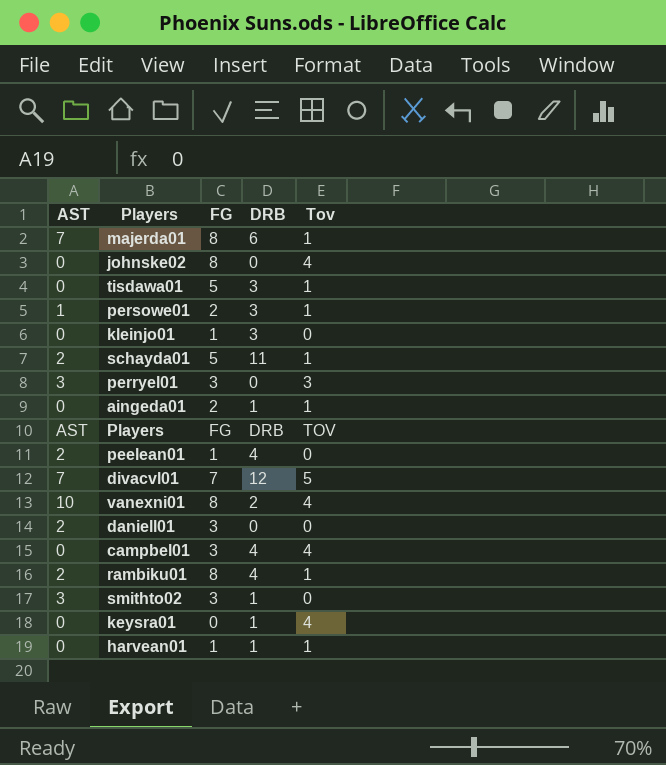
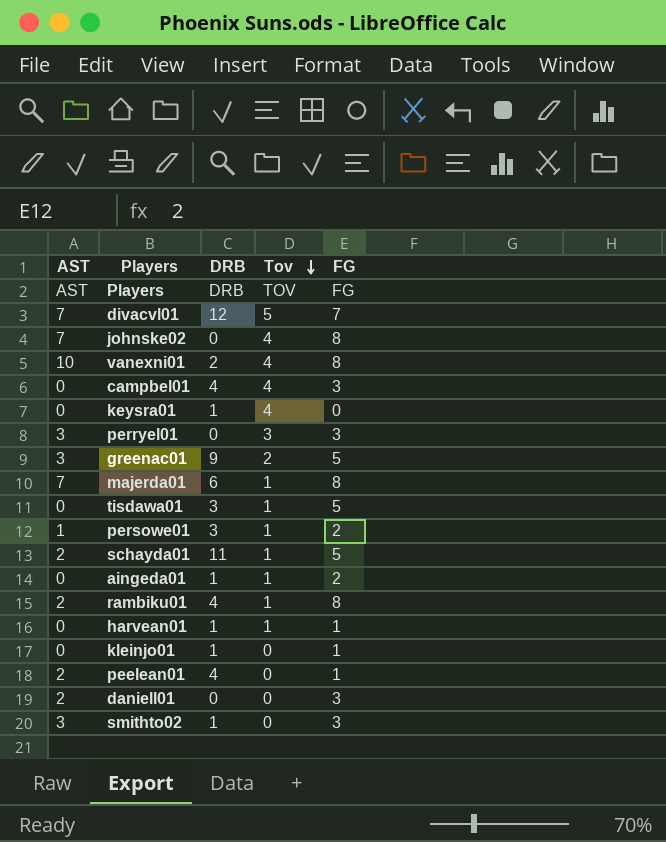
row order: none -> Tov descending
column FG | position: 3 -> 5
johnske02 | AST: 0 -> 7
row greenac01: none -> 3 | 9 | 2 | 5
kleinjo01 | DRB: 3 -> 1

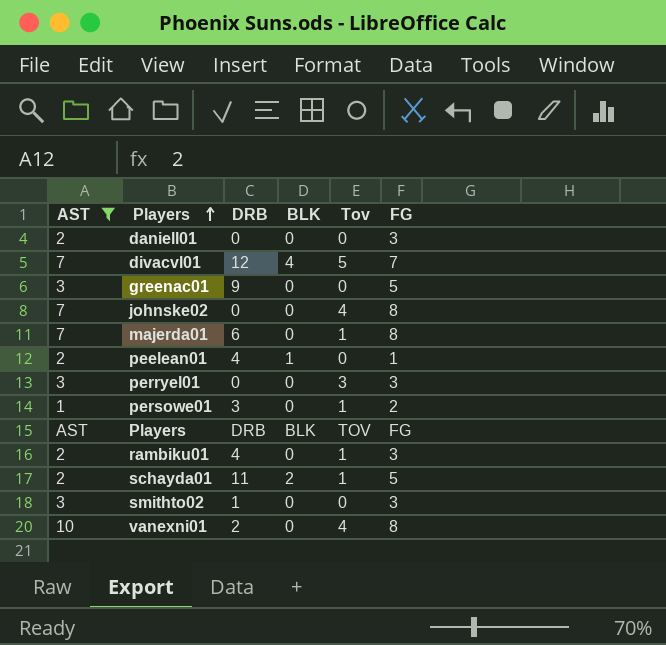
filter: none -> AST != 0
row order: Tov descending -> Players ascending
column BLK | position: none -> 4
greenac01 | Tov: 2 -> 0
rambiku01 | FG: 8 -> 3

